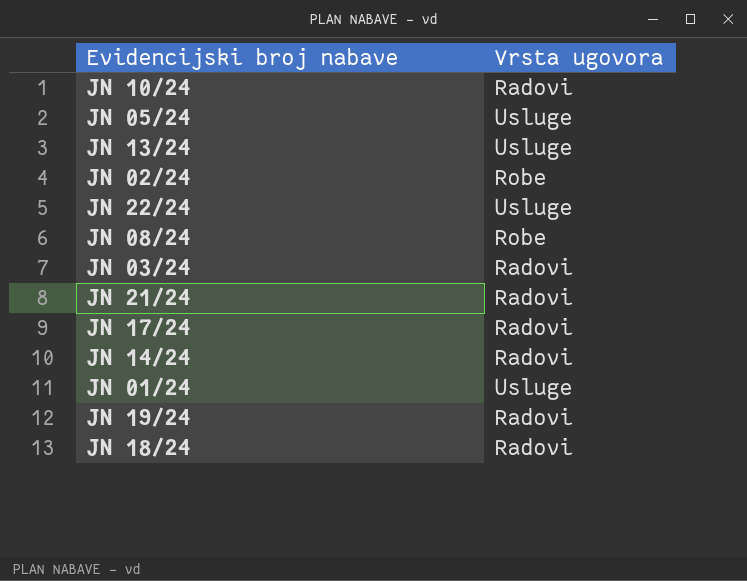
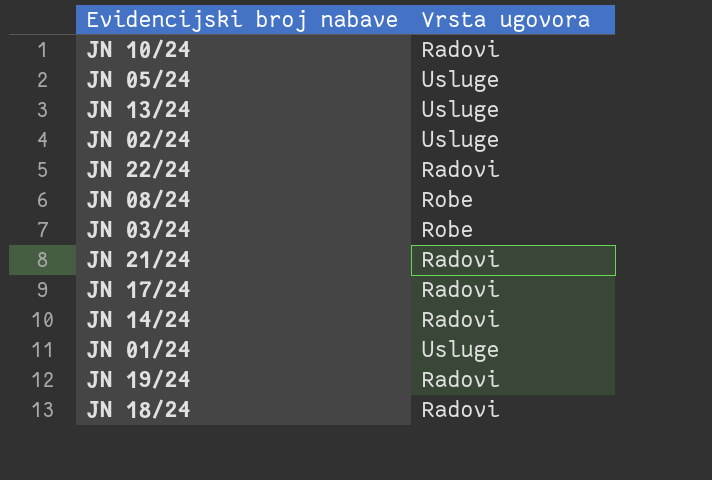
JN 02/24 | Vrsta ugovora: Robe -> Usluge
JN 22/24 | Vrsta ugovora: Usluge -> Radovi
JN 03/24 | Vrsta ugovora: Radovi -> Robe

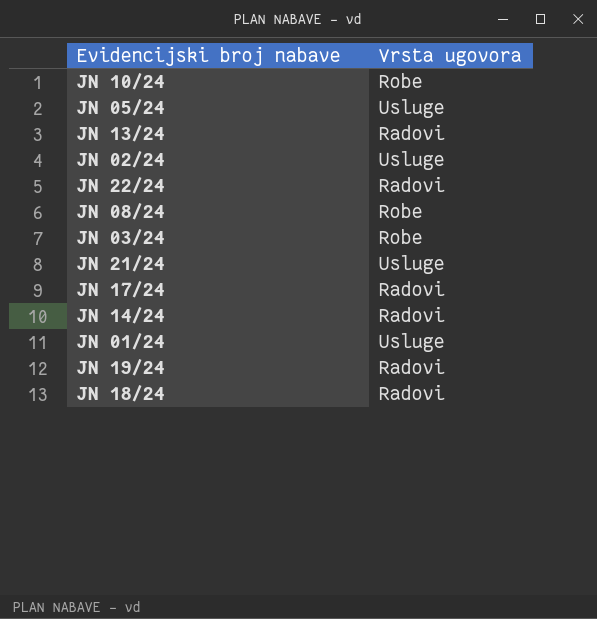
JN 10/24 | Vrsta ugovora: Radovi -> Robe
JN 13/24 | Vrsta ugovora: Usluge -> Radovi
JN 21/24 | Vrsta ugovora: Radovi -> Usluge

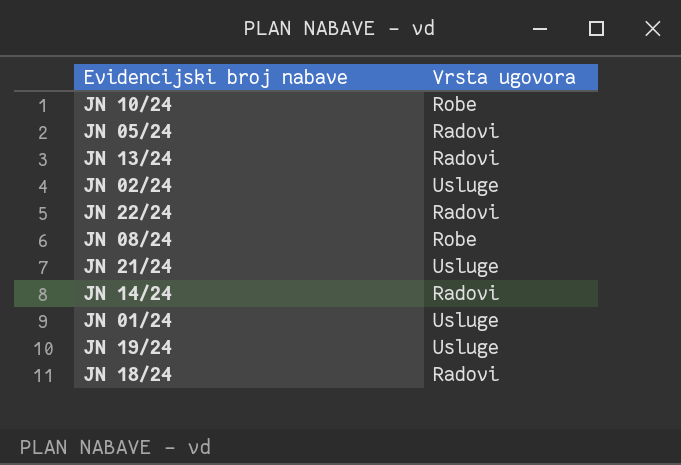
row JN 03/24: Robe -> none
row JN 17/24: Radovi -> none
JN 05/24 | Vrsta ugovora: Usluge -> Radovi
JN 19/24 | Vrsta ugovora: Radovi -> Usluge

